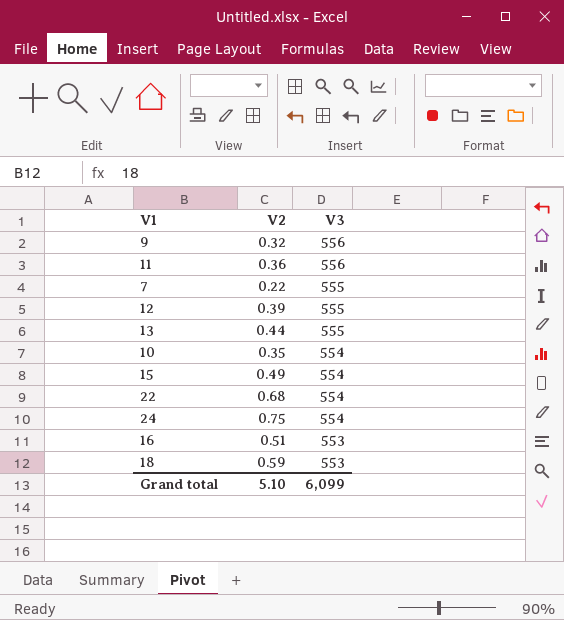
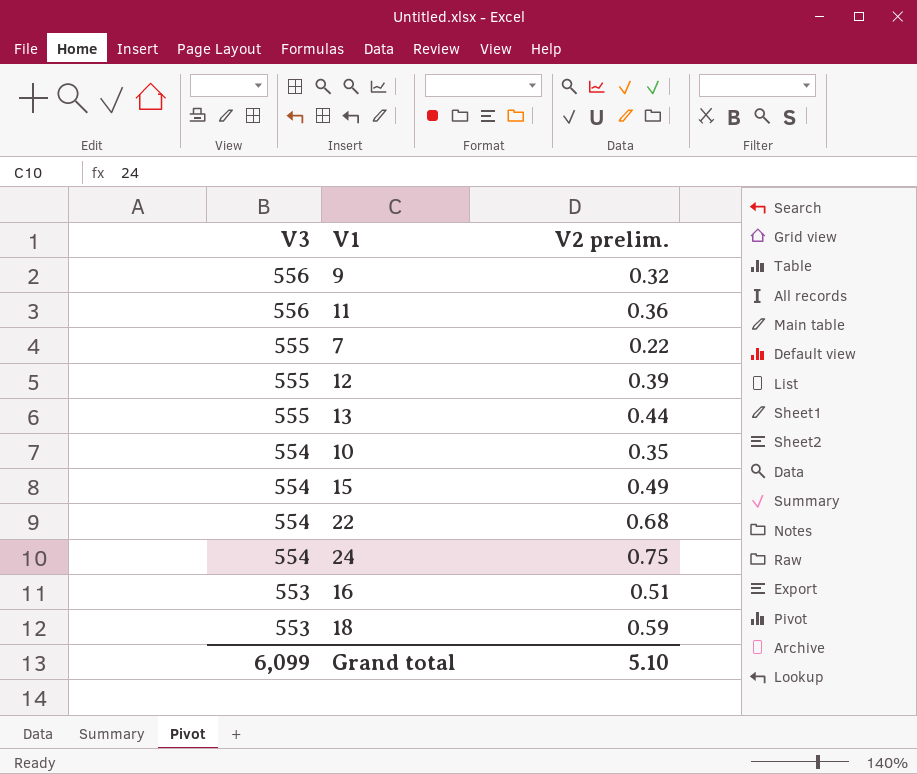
column V3 | position: 3 -> 1
column name: V2 -> V2 prelim.

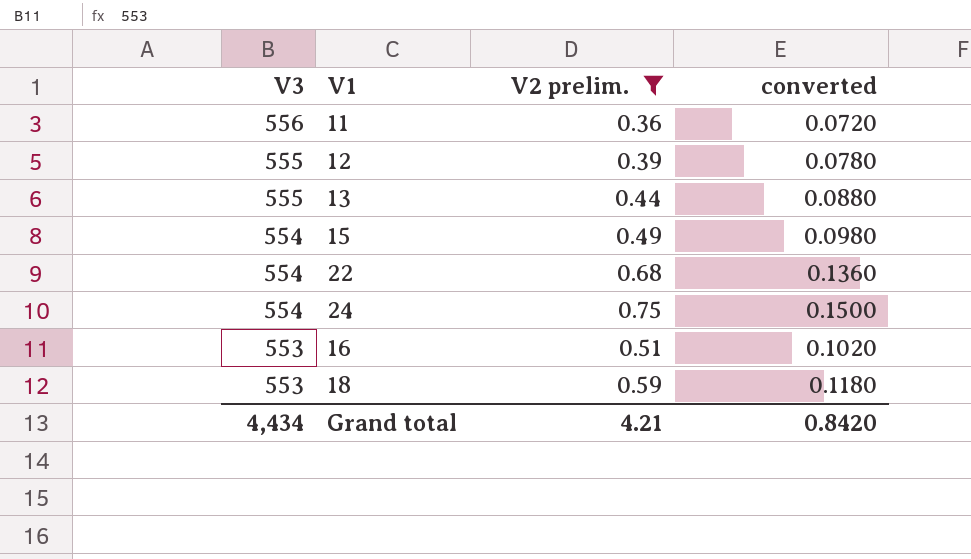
filter: none -> V2 prelim. >= 0.36
column converted | formula: none -> [V2 prelim.] * 0.2
Grand total | V3: 6,099 -> 4,434
Grand total | V2 prelim.: 5.10 -> 4.21

